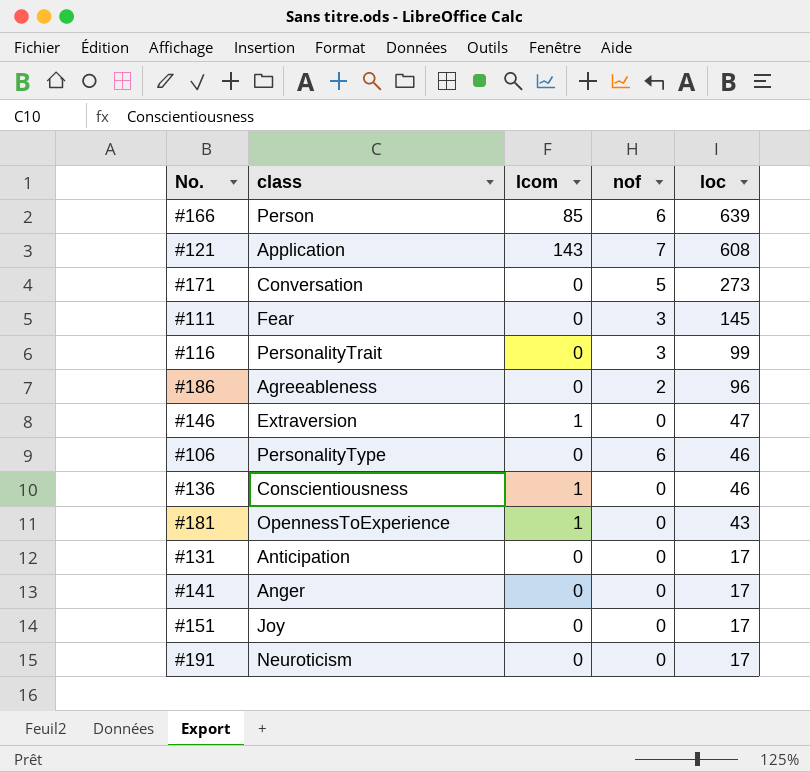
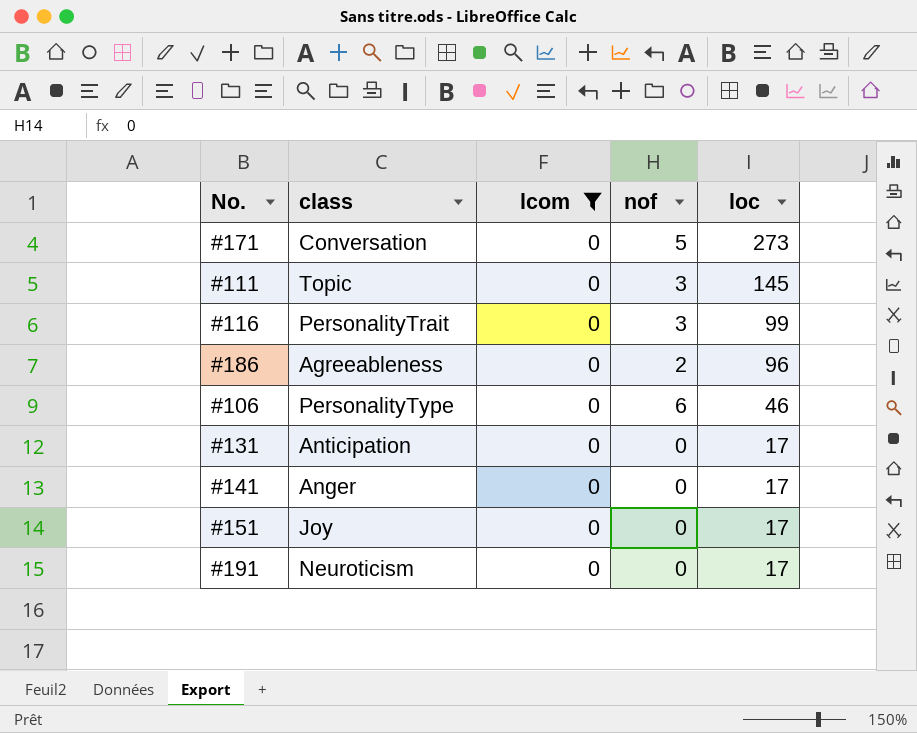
filter: none -> lcom = 0
#111 | class: Fear -> Topic

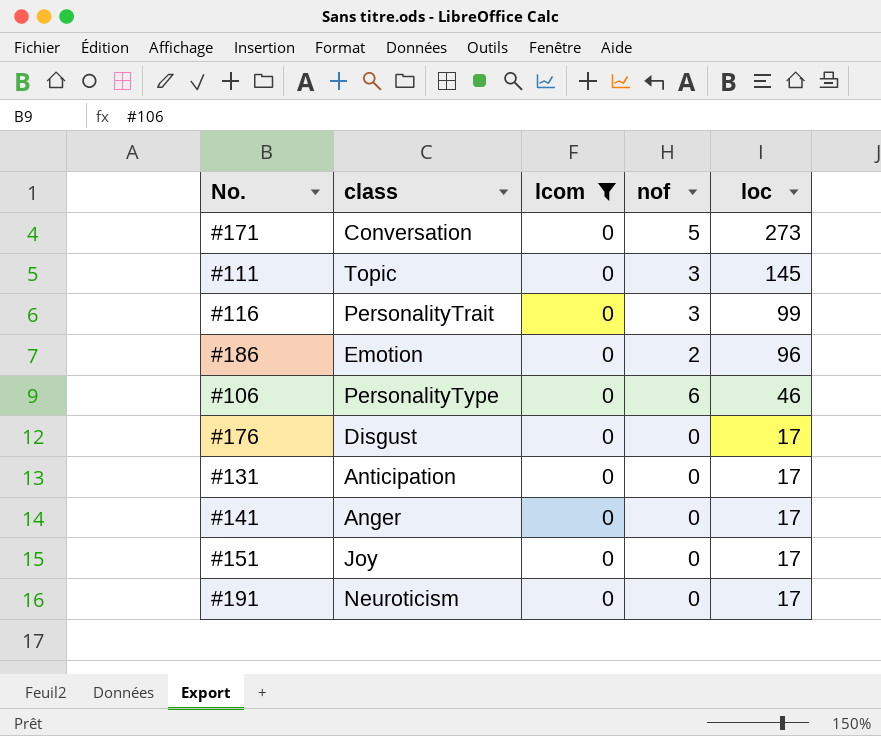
#186 | class: Agreeableness -> Emotion
row #176: none -> Disgust | 0 | 0 | 17

